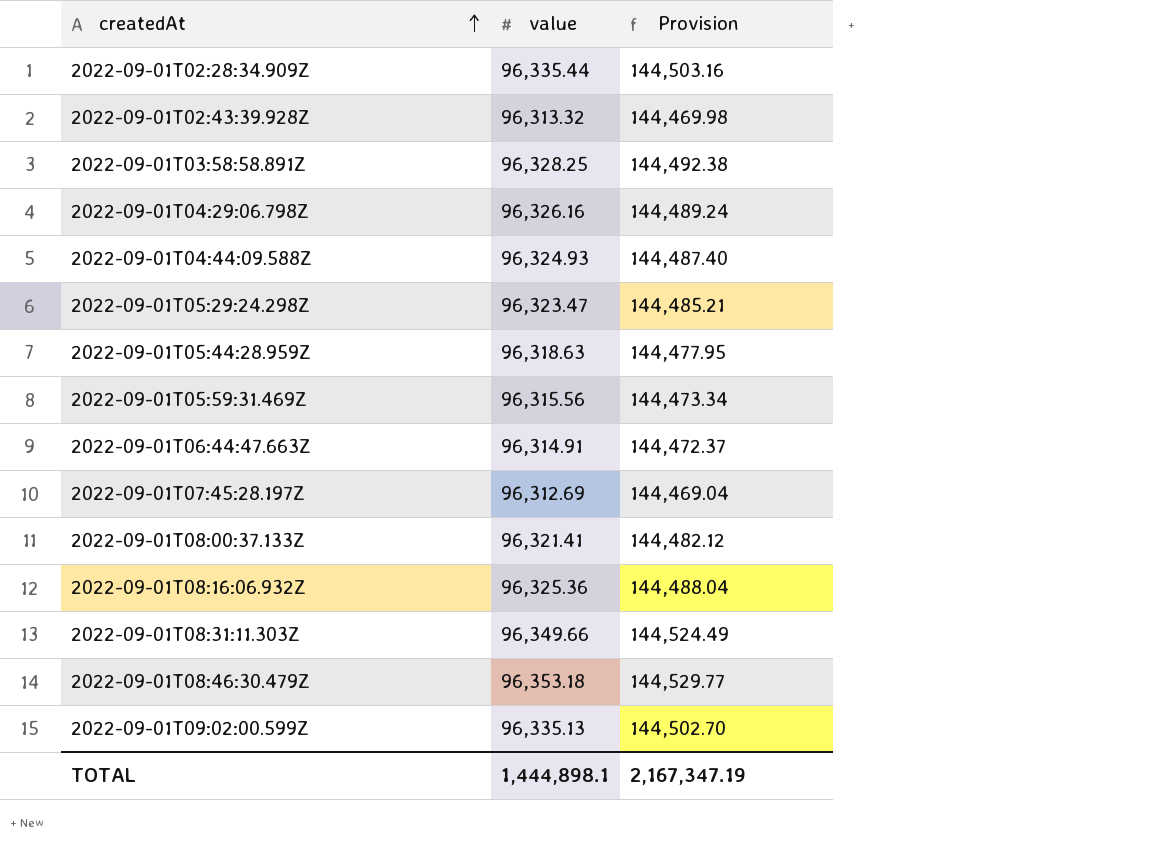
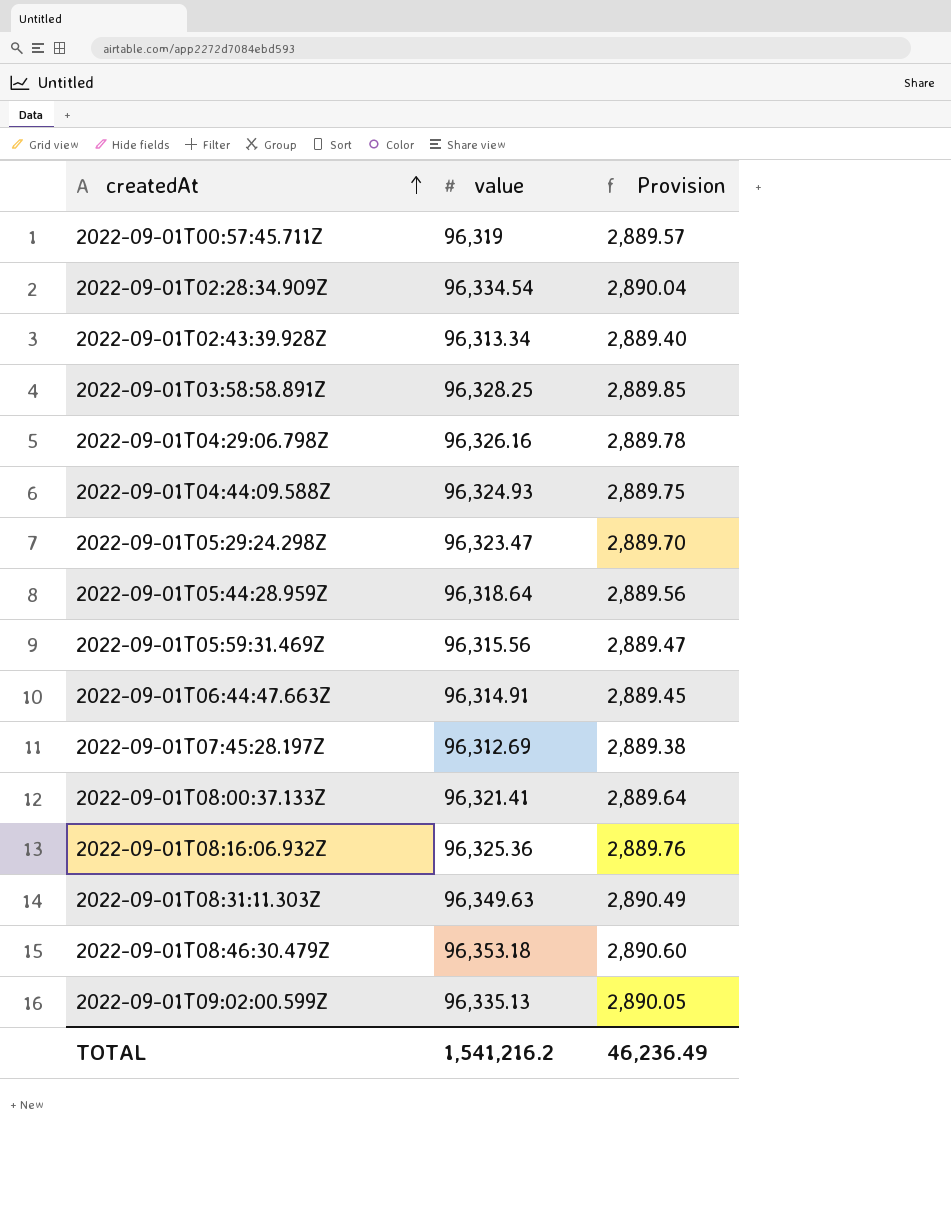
column Provision | formula: [value] * 1.5 -> [value] * 0.03
row 2022-09-01T00:57:45.711Z: none -> 96,319 | 2,889.57
2022-09-01T02:28:34.909Z | value: 96,335.44 -> 96,334.54
2022-09-01T02:43:39.928Z | value: 96,313.32 -> 96,313.34
2022-09-01T05:44:28.959Z | value: 96,318.63 -> 96,318.64
2022-09-01T08:31:11.303Z | value: 96,349.66 -> 96,349.63
TOTAL | value: 1,444,898.1 -> 1,541,216.2
TOTAL | Provision: 2,167,347.19 -> 46,236.49

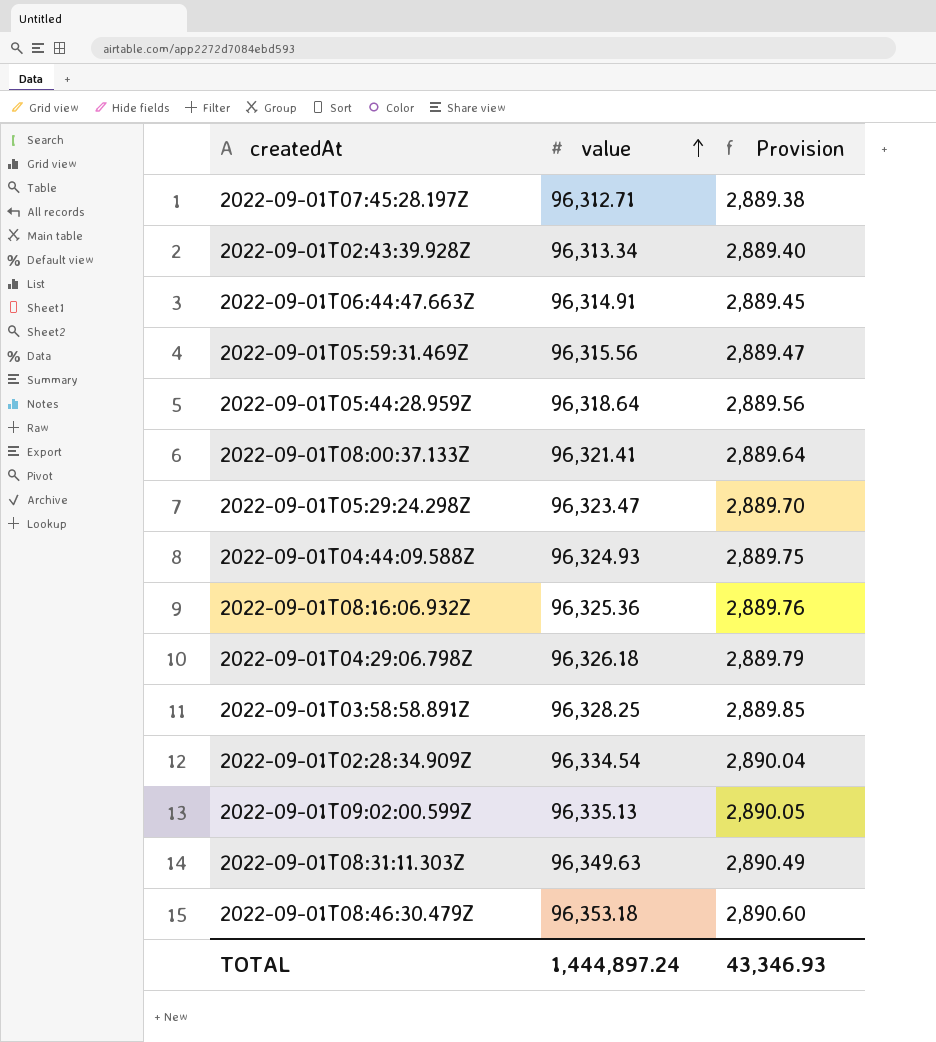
row order: createdAt ascending -> value ascending
row 2022-09-01T00:57:45.711Z: 96,319 | 2,889.57 -> none
2022-09-01T07:45:28.197Z | value: 96,312.69 -> 96,312.71
2022-09-01T04:29:06.798Z | value: 96,326.16 -> 96,326.18
2022-09-01T04:29:06.798Z | Provision: 2,889.78 -> 2,889.79
TOTAL | value: 1,541,216.2 -> 1,444,897.24
TOTAL | Provision: 46,236.49 -> 43,346.93

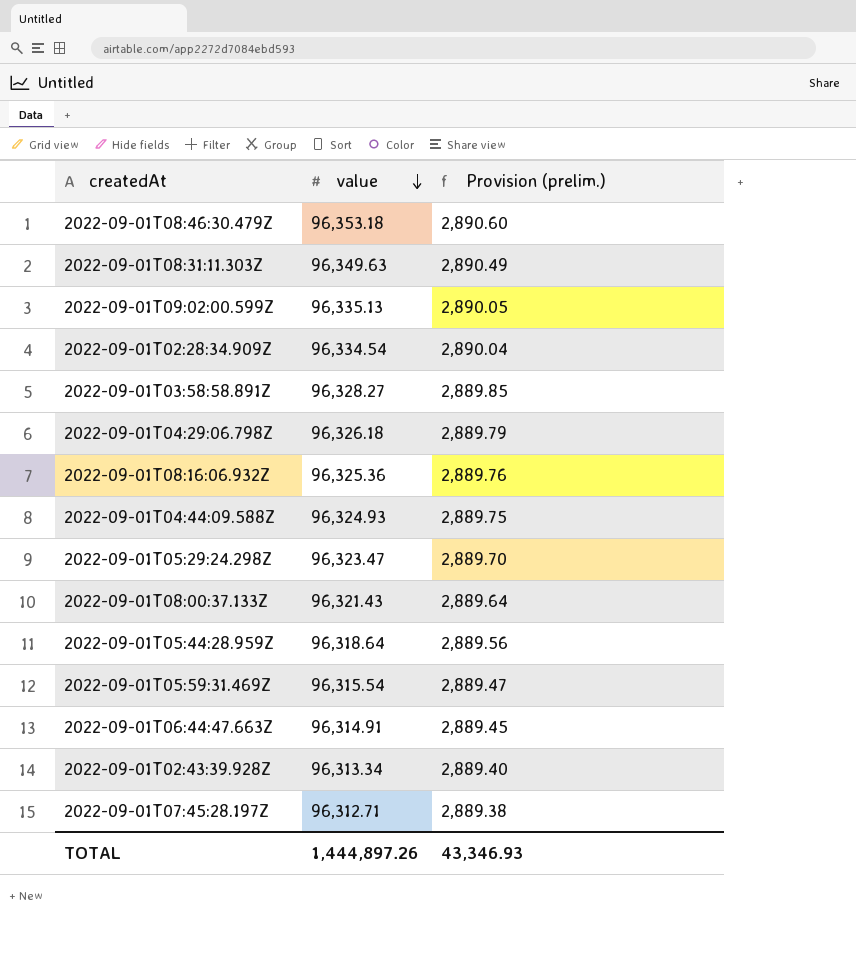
row order: value ascending -> value descending
column name: Provision -> Provision (prelim.)
2022-09-01T03:58:58.891Z | value: 96,328.25 -> 96,328.27
2022-09-01T08:00:37.133Z | value: 96,321.41 -> 96,321.43
2022-09-01T05:59:31.469Z | value: 96,315.56 -> 96,315.54
TOTAL | value: 1,444,897.24 -> 1,444,897.26

